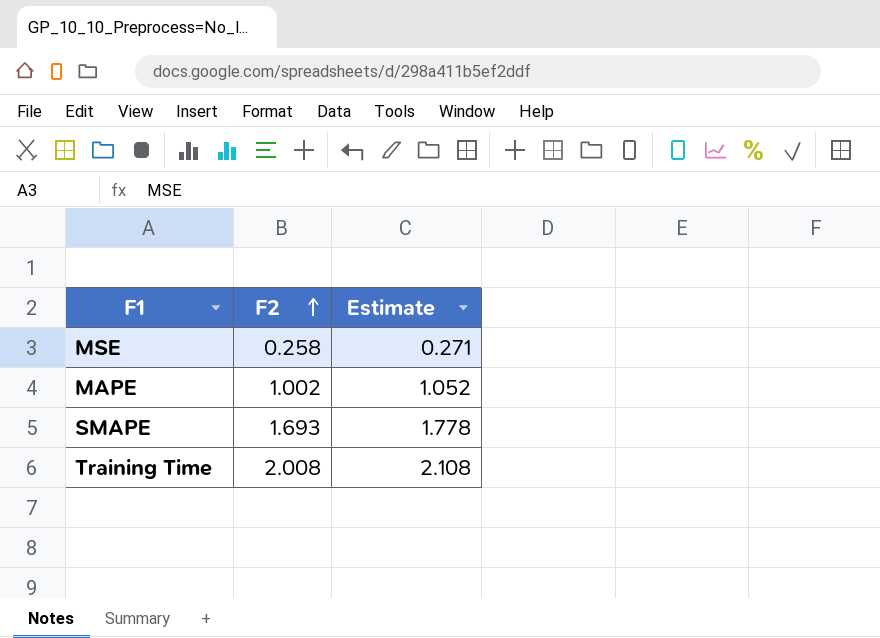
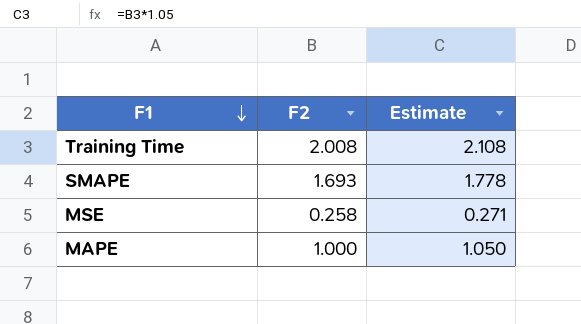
row order: F2 ascending -> F1 descending
MAPE | F2: 1.002 -> 1.000
MAPE | Estimate: 1.052 -> 1.050

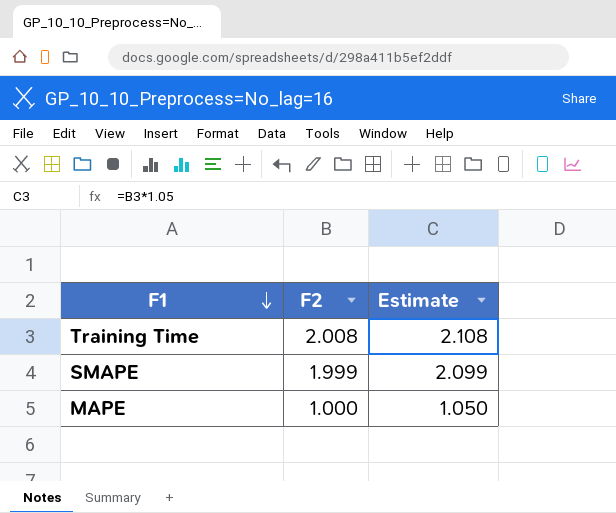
row MSE: 0.258 | 0.271 -> none
SMAPE | F2: 1.693 -> 1.999
SMAPE | Estimate: 1.778 -> 2.099

